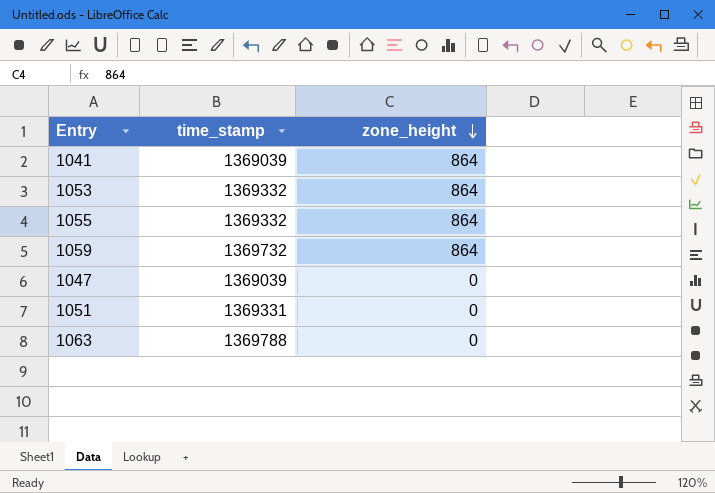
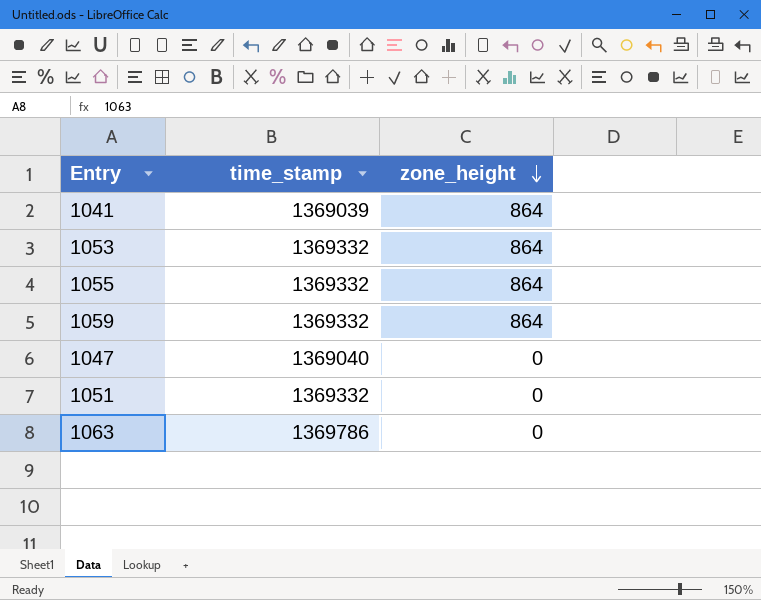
1059 | time_stamp: 1369732 -> 1369332
1047 | time_stamp: 1369039 -> 1369040
1051 | time_stamp: 1369331 -> 1369332
1063 | time_stamp: 1369788 -> 1369786

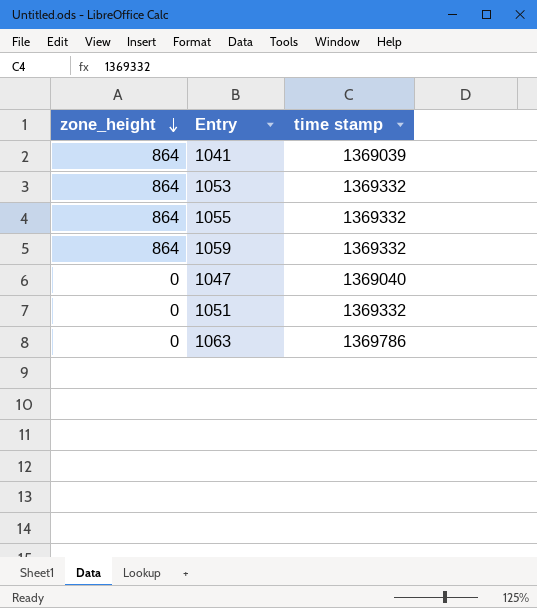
column zone_height | position: 3 -> 1
column name: time_stamp -> time stamp

